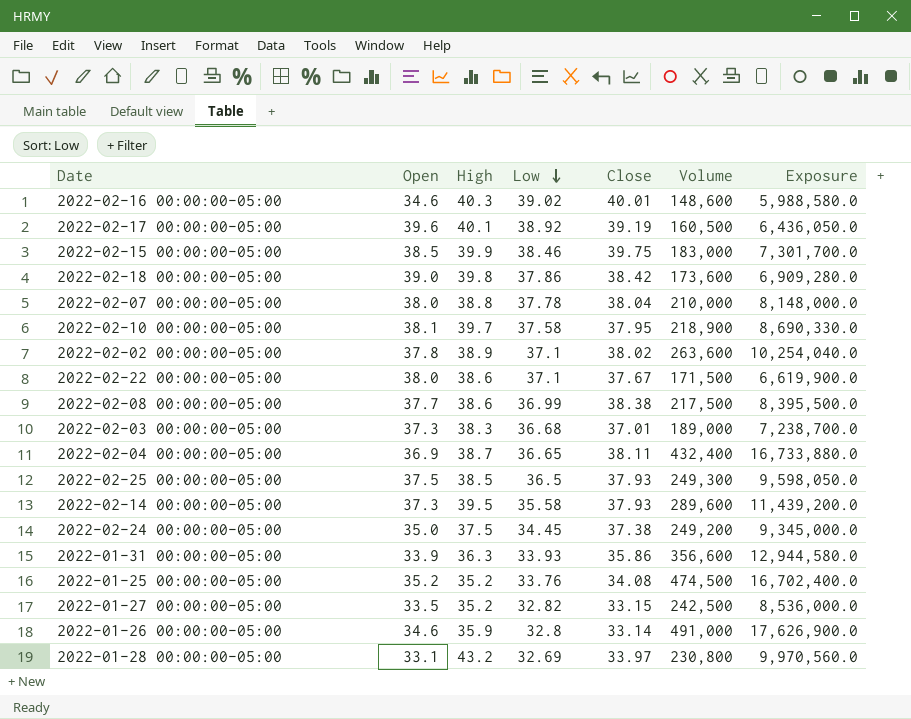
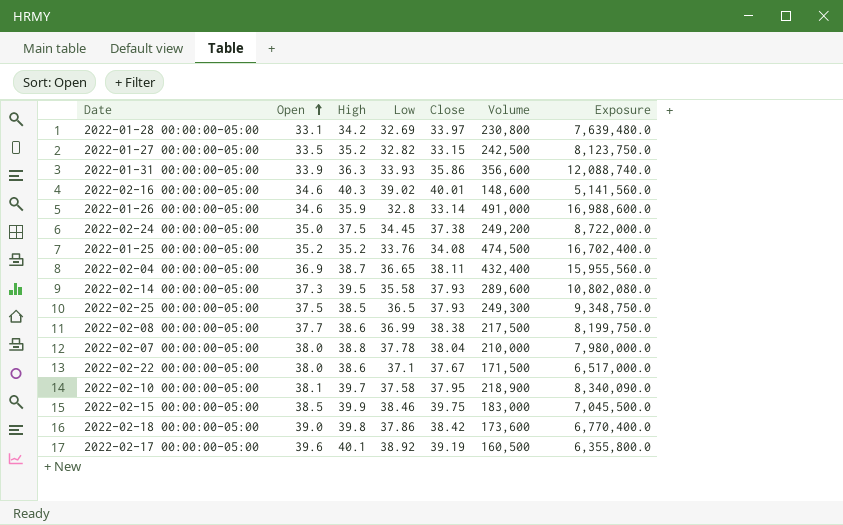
row order: Low descending -> Open ascending
column Exposure | formula: [High] * [Volume] -> [Open] * [Volume]
row 2022-02-02 00:00:00-05:00: 37.8 | 38.9 | 37.1 | 38.02 | 263,600 | 10,254,040.0 -> none
row 2022-02-03 00:00:00-05:00: 37.3 | 38.3 | 36.68 | 37.01 | 189,000 | 7,238,700.0 -> none
2022-01-28 00:00:00-05:00 | High: 43.2 -> 34.2

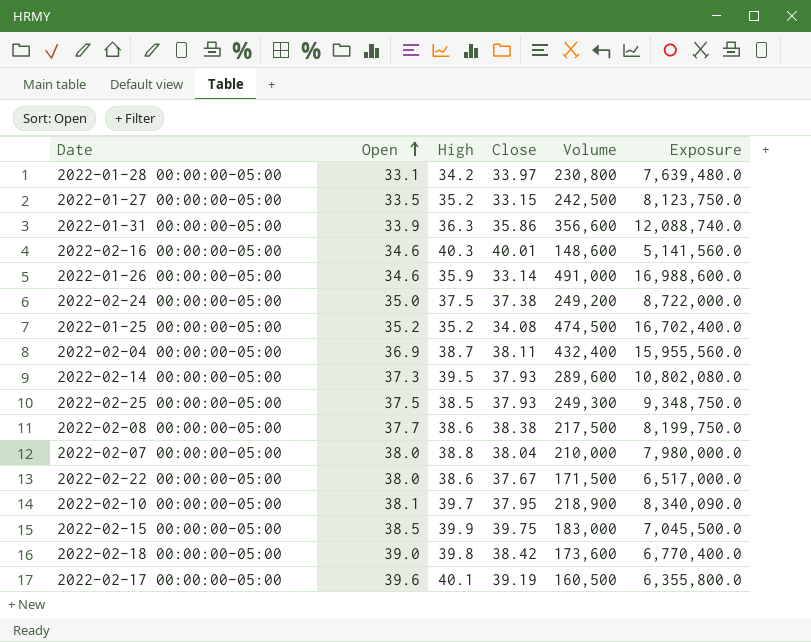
column Low | position: 4 -> none

